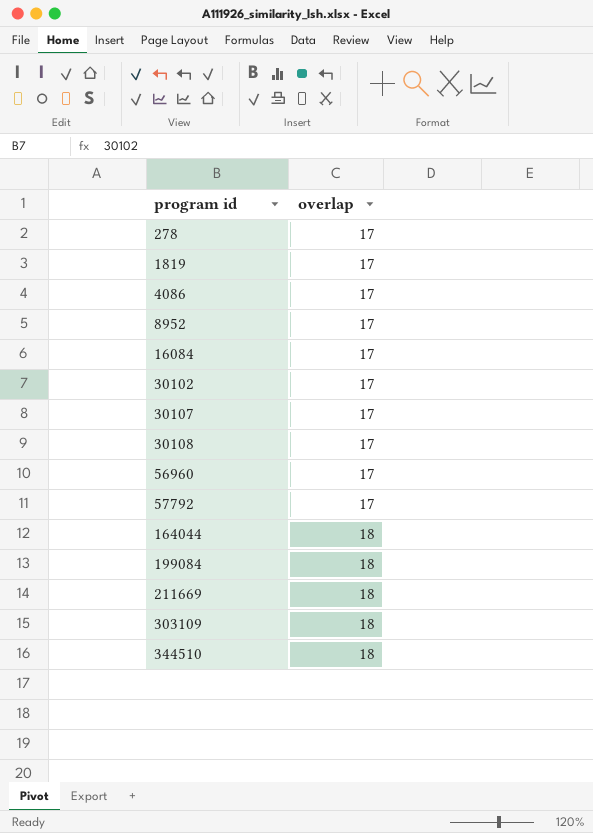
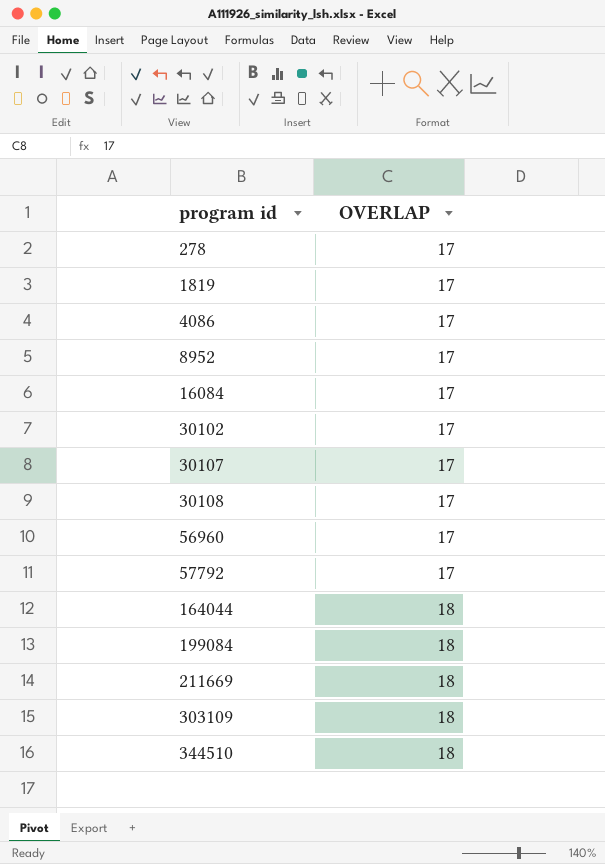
column name: overlap -> OVERLAP

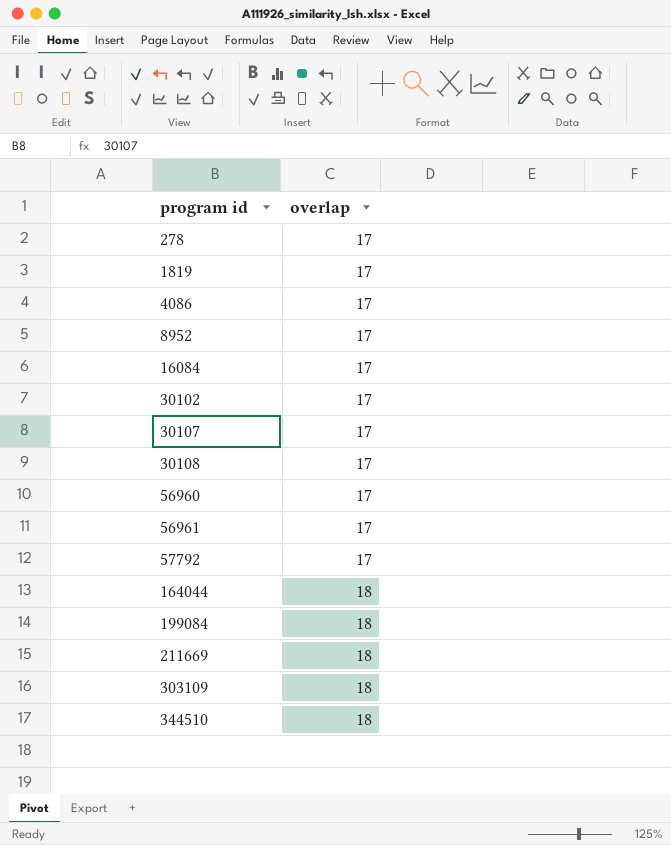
column name: OVERLAP -> overlap
row 56961: none -> 17

